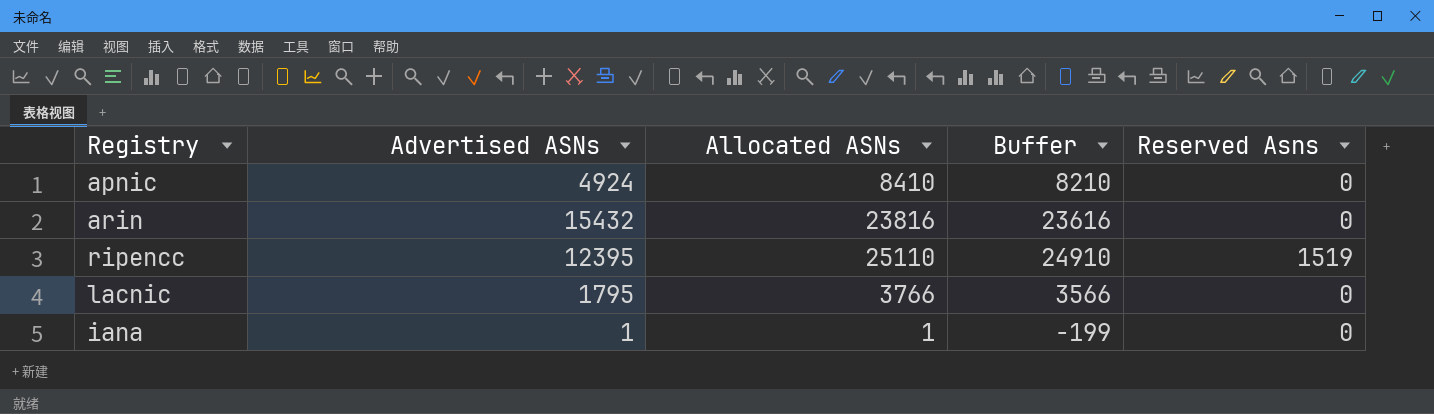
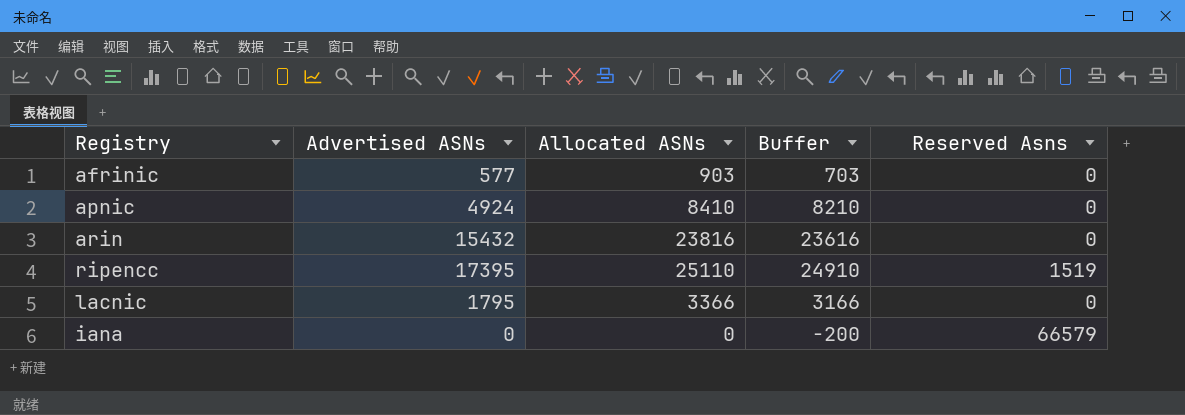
row afrinic: none -> 577 | 903 | 703 | 0
ripencc | Advertised ASNs: 12395 -> 17395
lacnic | Allocated ASNs: 3766 -> 3366
lacnic | Buffer: 3566 -> 3166
iana | Advertised ASNs: 1 -> 0
iana | Allocated ASNs: 1 -> 0
iana | Buffer: -199 -> -200
iana | Reserved Asns: 0 -> 66579

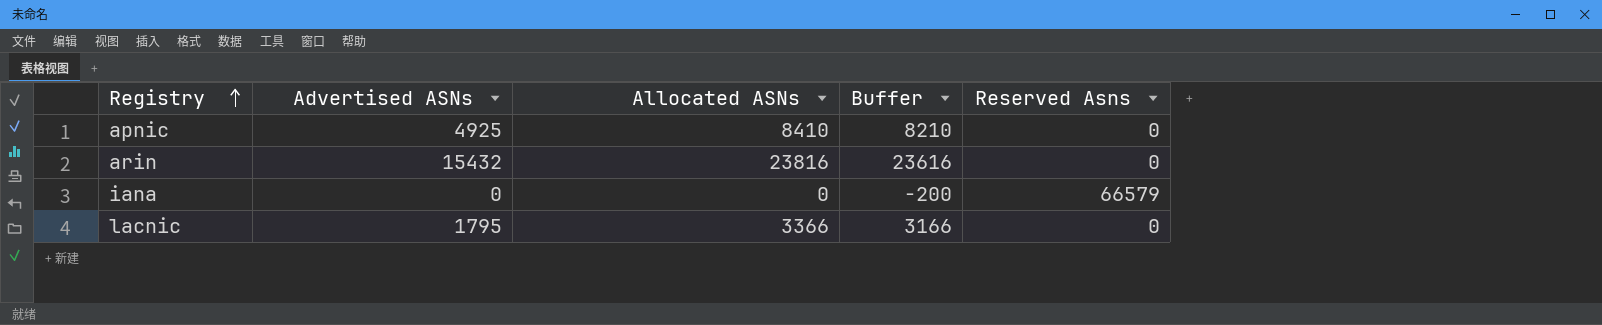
row order: none -> Registry ascending
row afrinic: 577 | 903 | 703 | 0 -> none
row ripencc: 17395 | 25110 | 24910 | 1519 -> none
apnic | Advertised ASNs: 4924 -> 4925

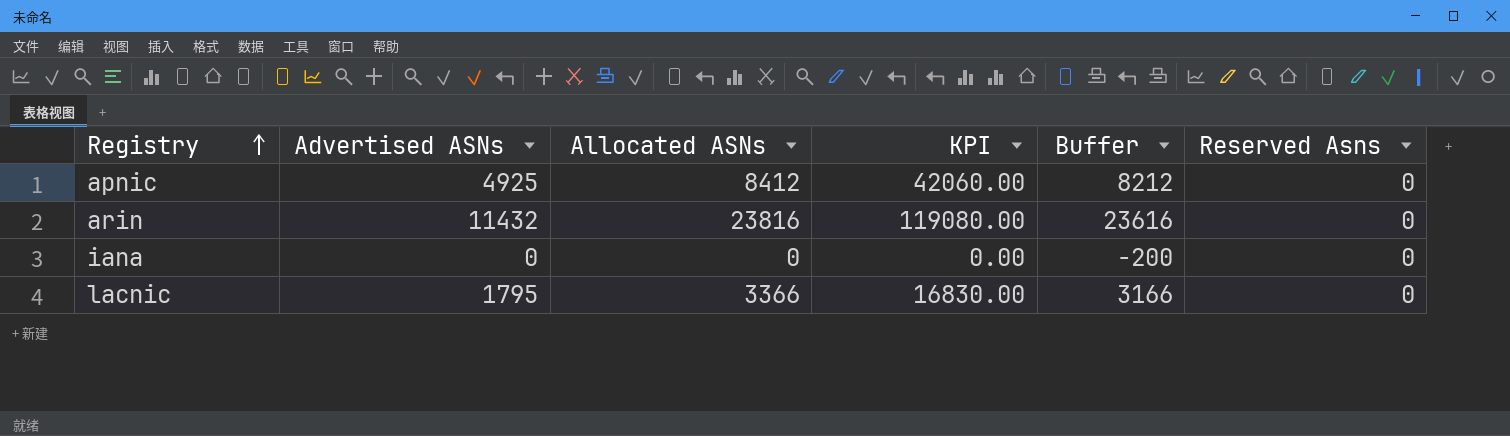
column KPI | formula: none -> [Allocated ASNs] * 5
apnic | Allocated ASNs: 8410 -> 8412
apnic | Buffer: 8210 -> 8212
arin | Advertised ASNs: 15432 -> 11432
iana | Reserved Asns: 66579 -> 0

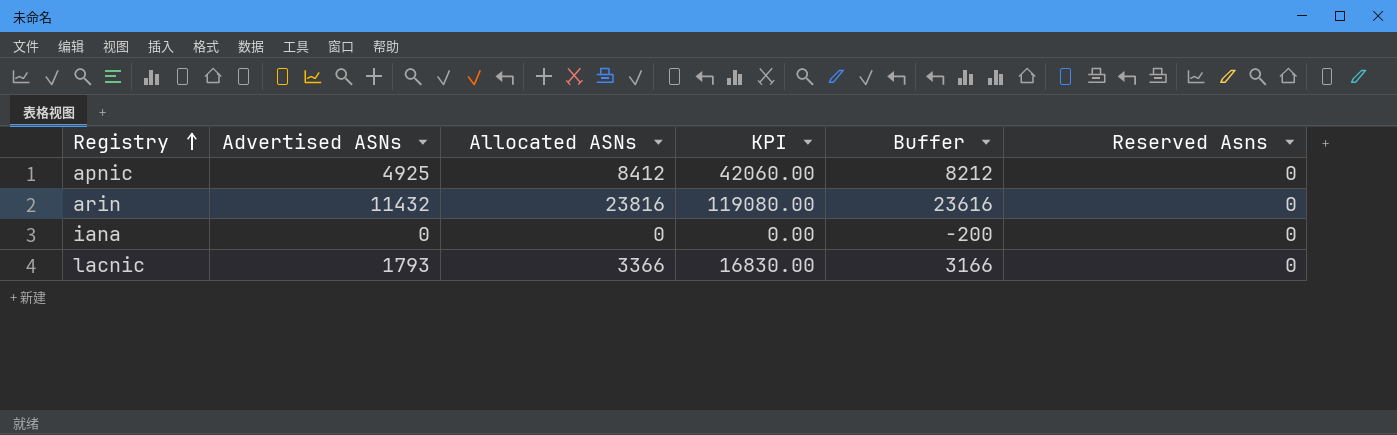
lacnic | Advertised ASNs: 1795 -> 1793

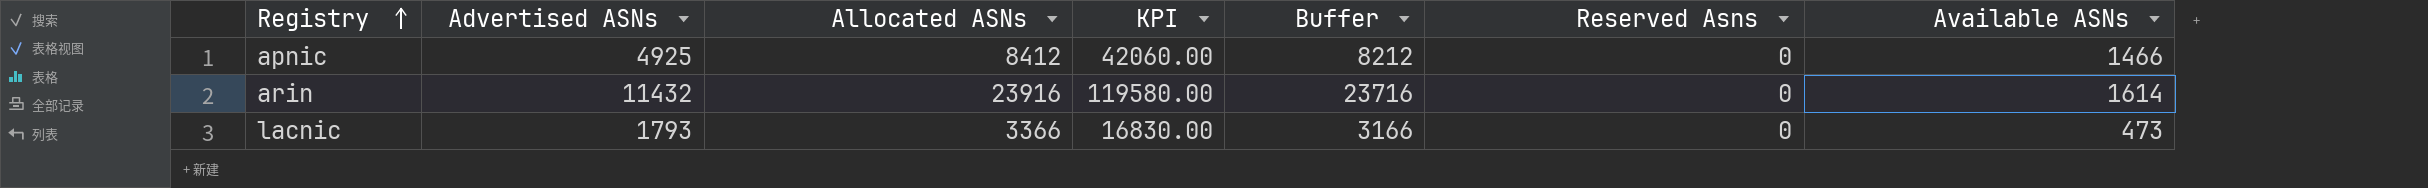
column Available ASNs | position: none -> 7
row iana: 0 | 0 | 0.00 | -200 | 0 -> none
arin | Allocated ASNs: 23816 -> 23916
arin | KPI: 119080.00 -> 119580.00
arin | Buffer: 23616 -> 23716

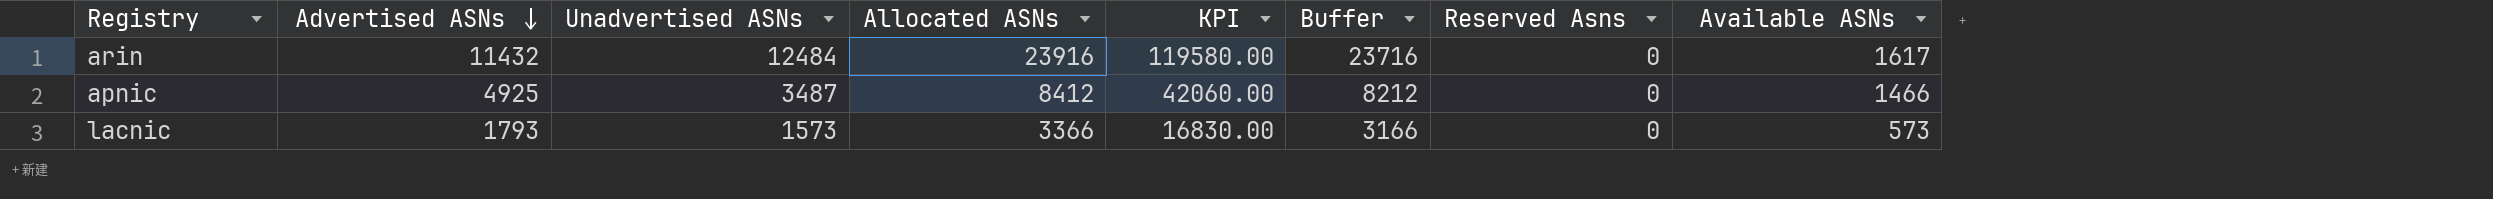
row order: Registry ascending -> Advertised ASNs descending
column Unadvertised ASNs | formula: none -> [Allocated ASNs] - [Advertised ASNs]
arin | Available ASNs: 1614 -> 1617
lacnic | Available ASNs: 473 -> 573

